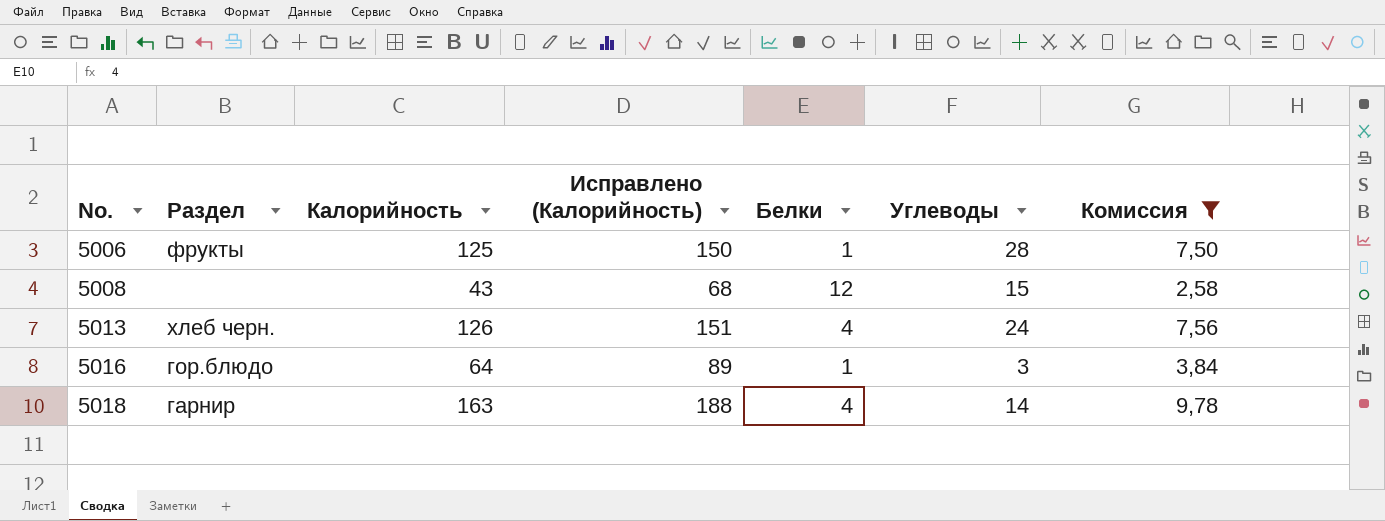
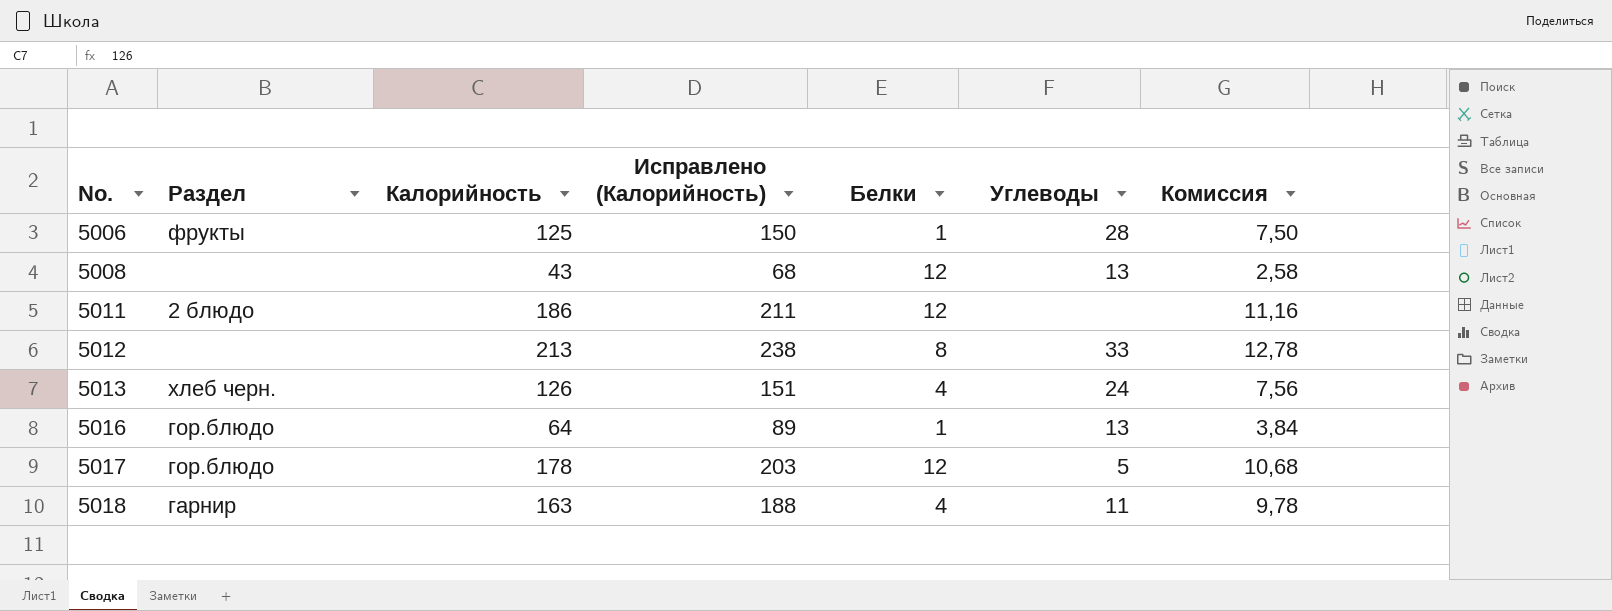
filter: Комиссия <= 9,78 -> none
5008 | Углеводы: 15 -> 13
5016 | Углеводы: 3 -> 13
5018 | Углеводы: 14 -> 11

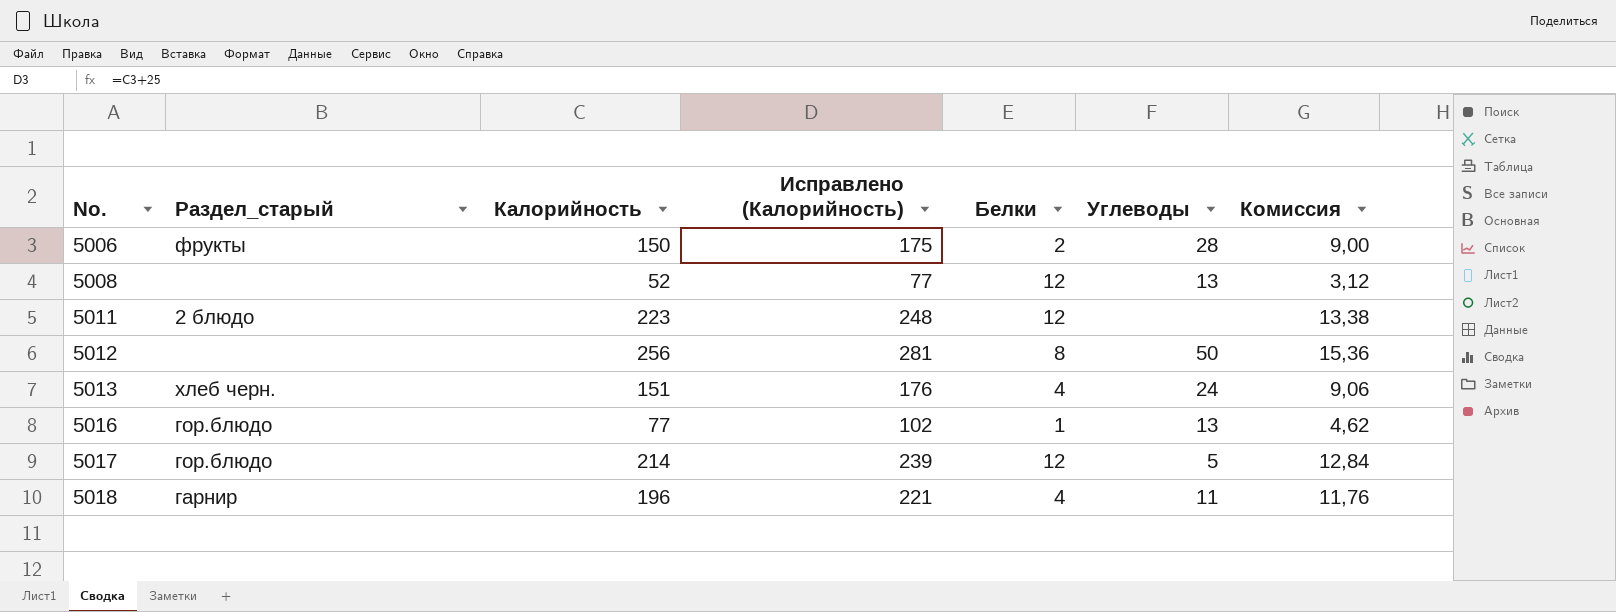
column name: Раздел -> Раздел_старый
5006 | Калорийность: 125 -> 150
5006 | Исправлено (Калорийность): 150 -> 175
5006 | Белки: 1 -> 2
5006 | Комиссия: 7,50 -> 9,00
5008 | Калорийность: 43 -> 52
5008 | Исправлено (Калорийность): 68 -> 77
5008 | Комиссия: 2,58 -> 3,12
5011 | Калорийность: 186 -> 223
5011 | Исправлено (Калорийность): 211 -> 248
5011 | Комиссия: 11,16 -> 13,38
5012 | Калорийность: 213 -> 256
5012 | Исправлено (Калорийность): 238 -> 281
5012 | Углеводы: 33 -> 50
5012 | Комиссия: 12,78 -> 15,36
5013 | Калорийность: 126 -> 151
5013 | Исправлено (Калорийность): 151 -> 176
5013 | Комиссия: 7,56 -> 9,06
5016 | Калорийность: 64 -> 77
5016 | Исправлено (Калорийность): 89 -> 102
5016 | Комиссия: 3,84 -> 4,62
5017 | Калорийность: 178 -> 214
5017 | Исправлено (Калорийность): 203 -> 239
5017 | Комиссия: 10,68 -> 12,84
5018 | Калорийность: 163 -> 196
5018 | Исправлено (Калорийность): 188 -> 221
5018 | Комиссия: 9,78 -> 11,76

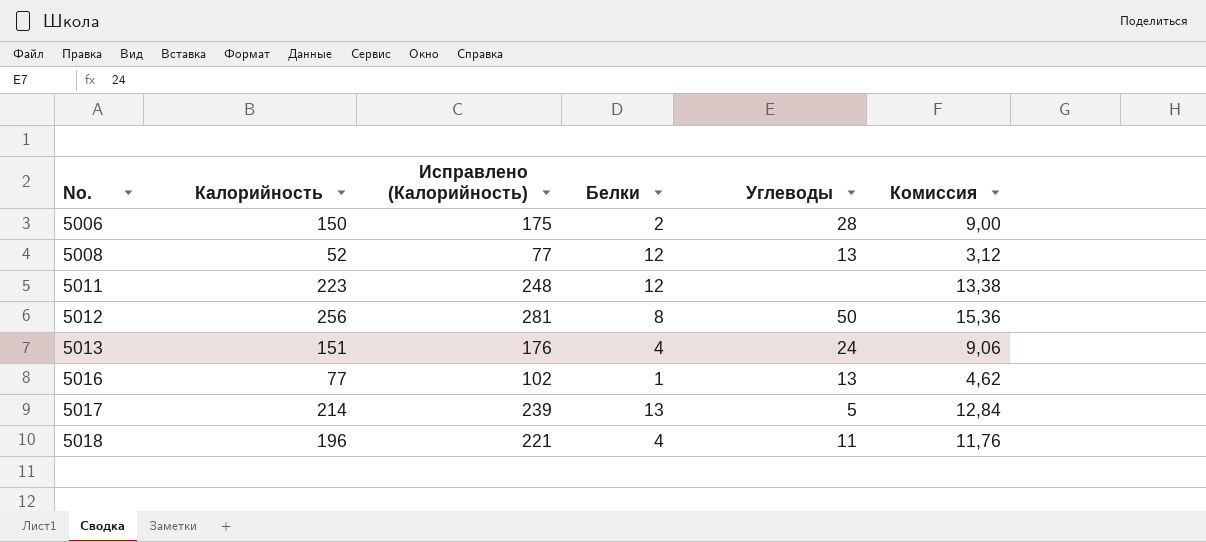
column Раздел_старый | position: 2 -> none
5017 | Белки: 12 -> 13

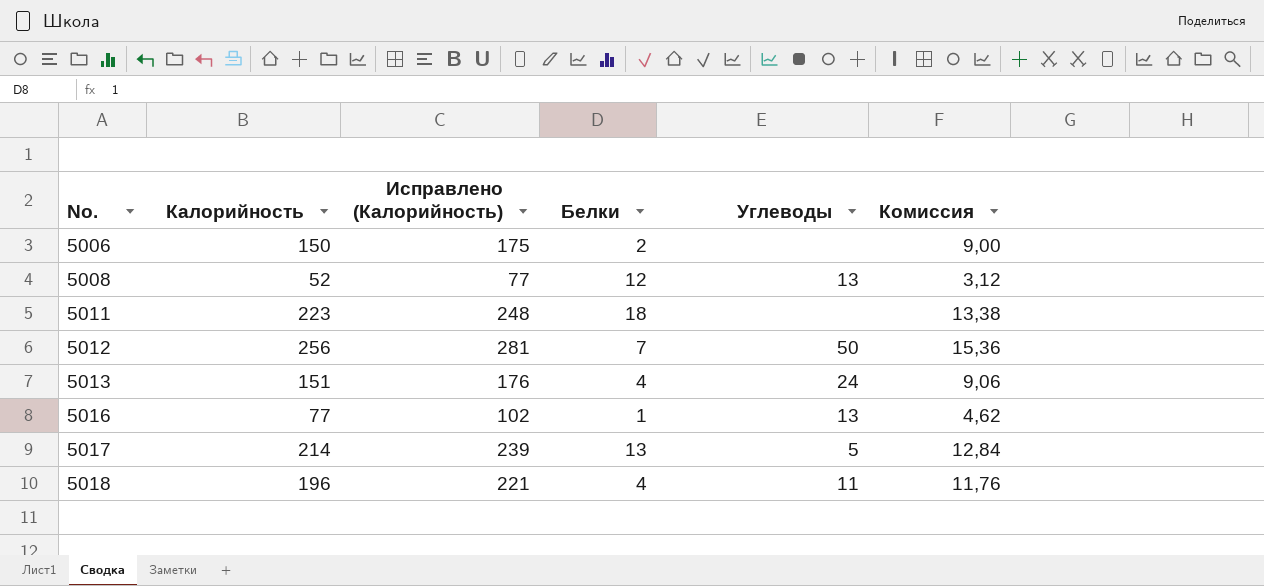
5006 | Углеводы: 28 -> none
5011 | Белки: 12 -> 18
5012 | Белки: 8 -> 7

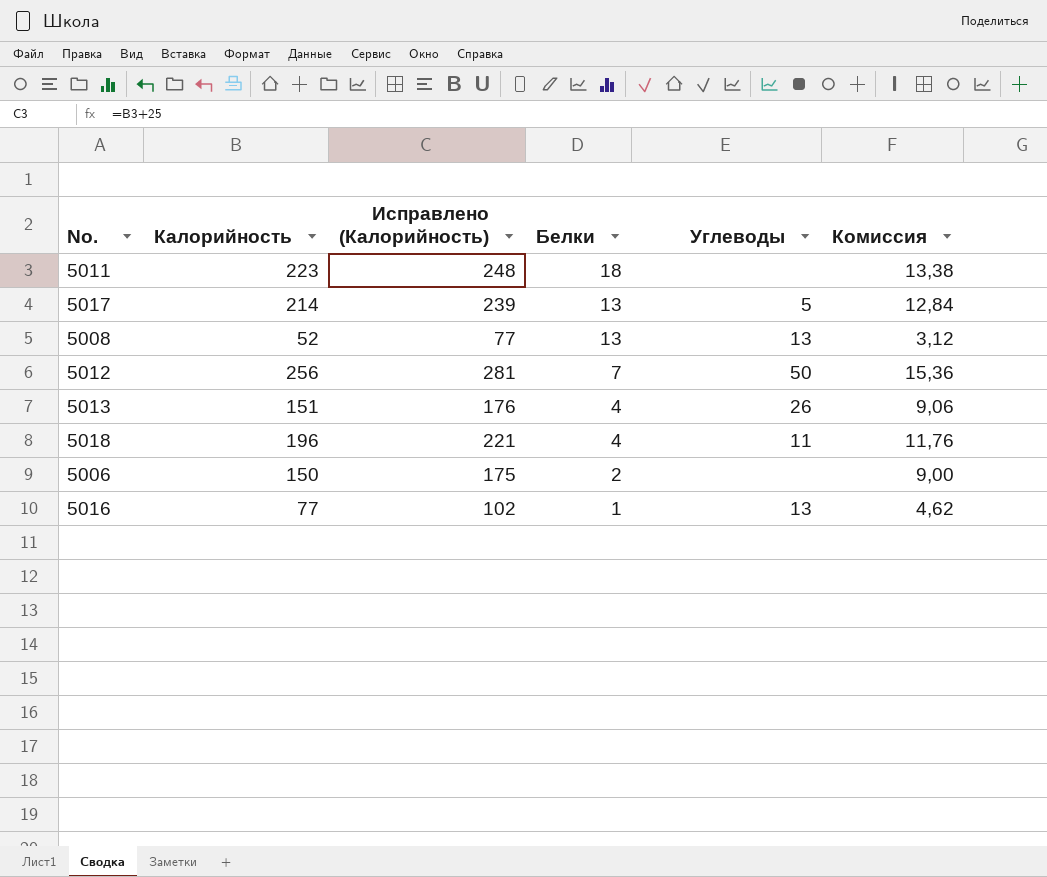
row order: No. ascending -> Белки descending
5008 | Белки: 12 -> 13
5013 | Углеводы: 24 -> 26

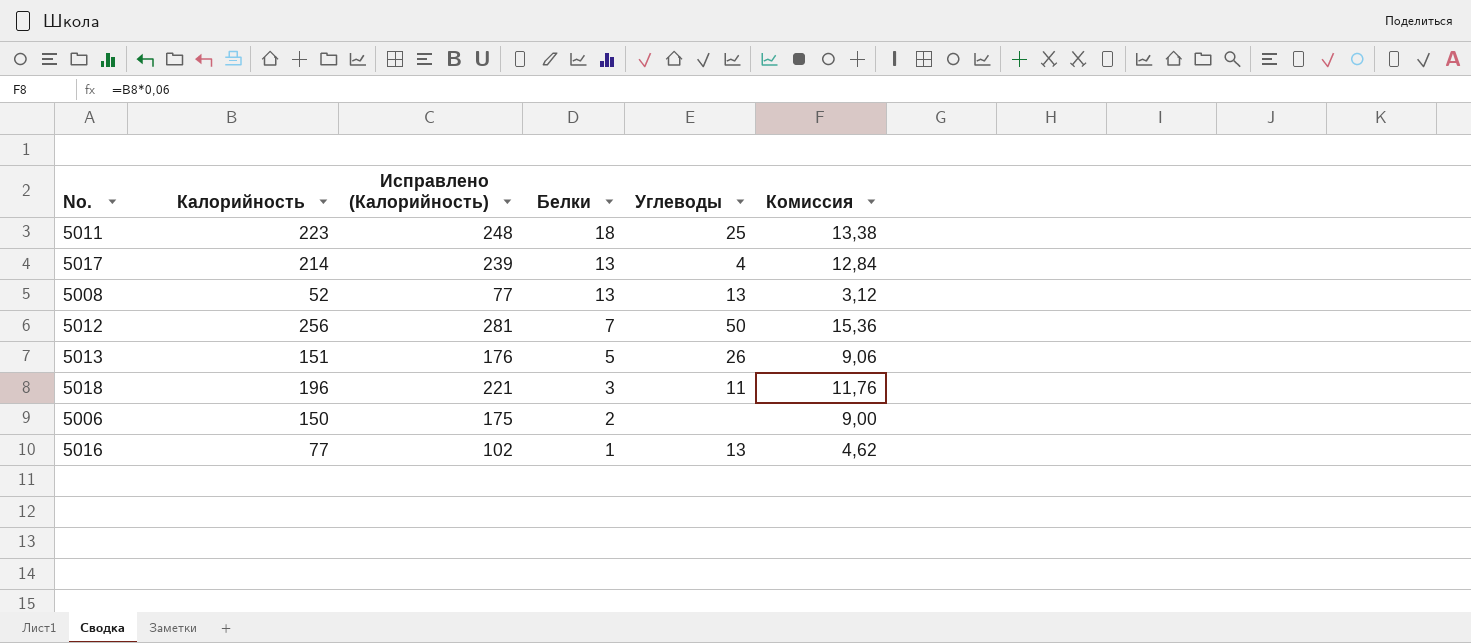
5011 | Углеводы: none -> 25
5017 | Углеводы: 5 -> 4
5013 | Белки: 4 -> 5
5018 | Белки: 4 -> 3

